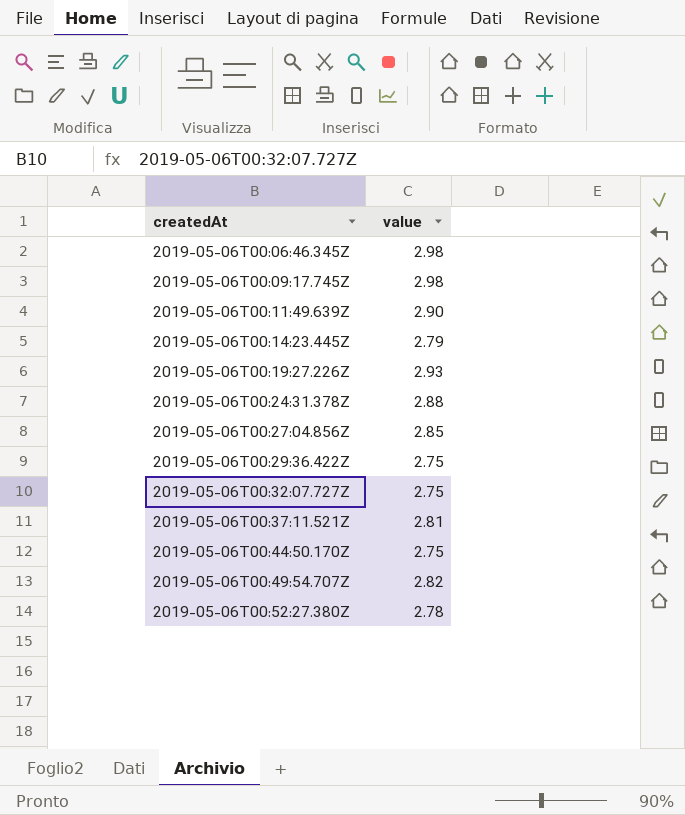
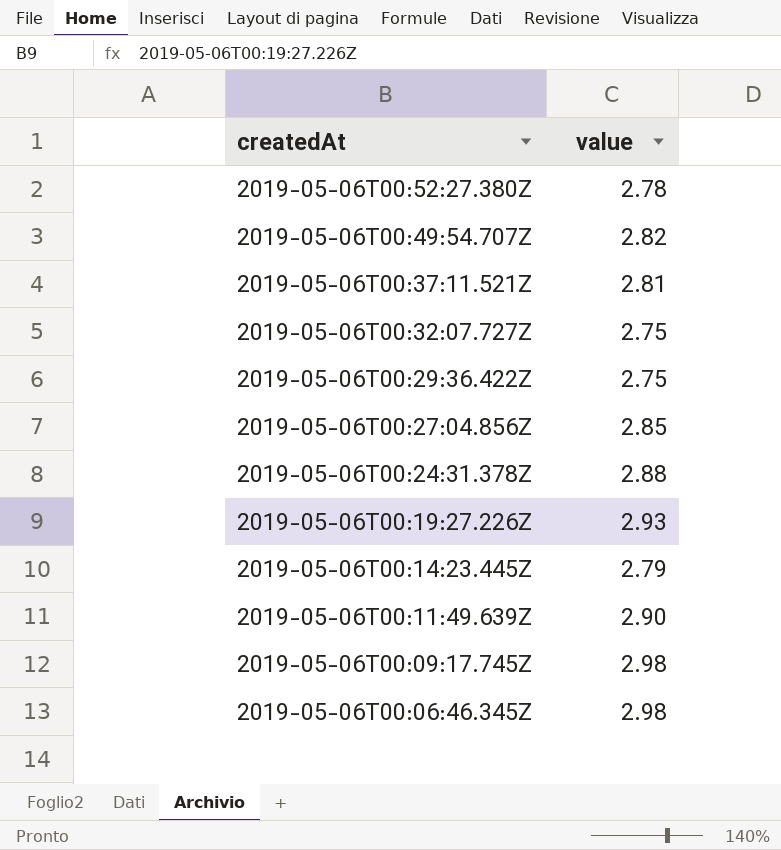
row order: createdAt ascending -> createdAt descending
row 2019-05-06T00:44:50.170Z: 2.75 -> none

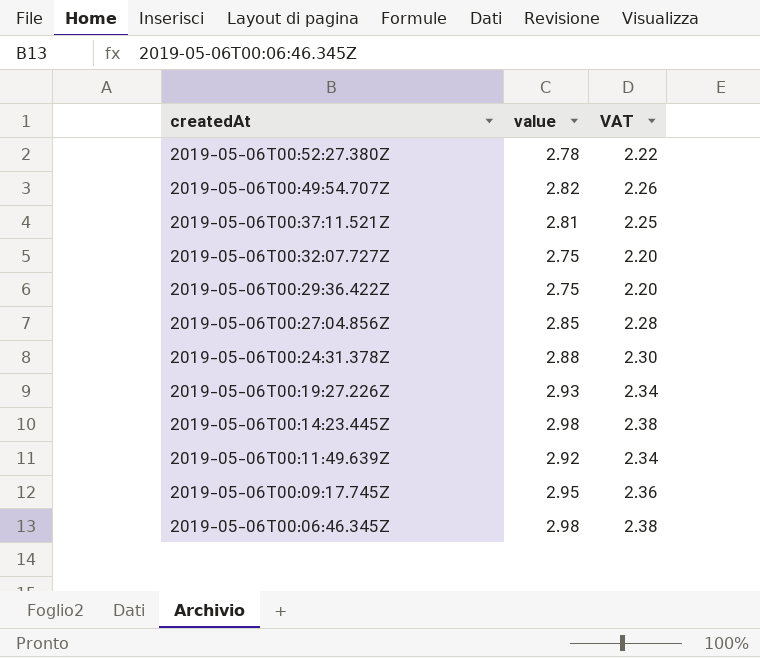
column VAT | formula: none -> [value] * 0.8
2019-05-06T00:14:23.445Z | value: 2.79 -> 2.98
2019-05-06T00:11:49.639Z | value: 2.90 -> 2.92
2019-05-06T00:09:17.745Z | value: 2.98 -> 2.95

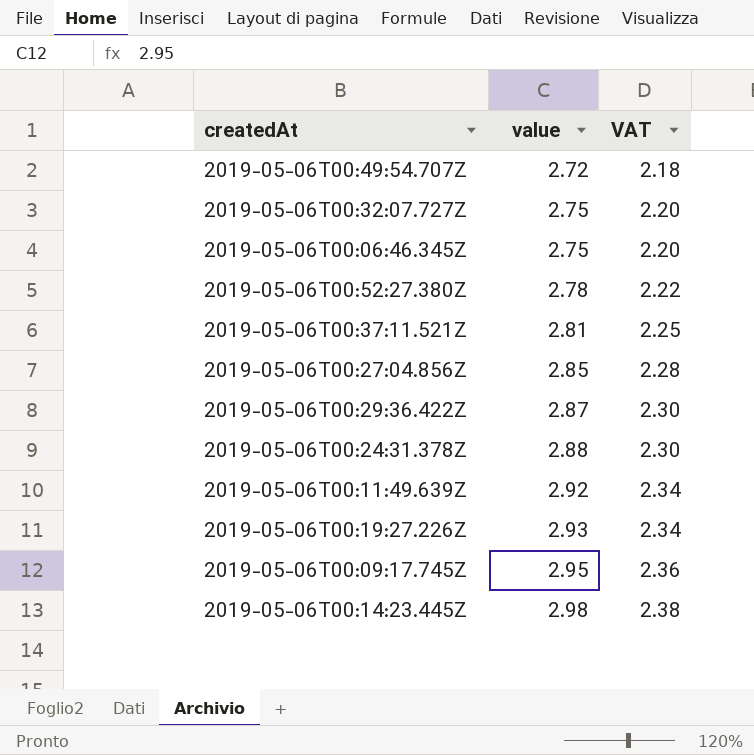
row order: createdAt descending -> value ascending
2019-05-06T00:49:54.707Z | value: 2.82 -> 2.72
2019-05-06T00:49:54.707Z | VAT: 2.26 -> 2.18
2019-05-06T00:06:46.345Z | value: 2.98 -> 2.75
2019-05-06T00:06:46.345Z | VAT: 2.38 -> 2.20
2019-05-06T00:29:36.422Z | value: 2.75 -> 2.87
2019-05-06T00:29:36.422Z | VAT: 2.20 -> 2.30

